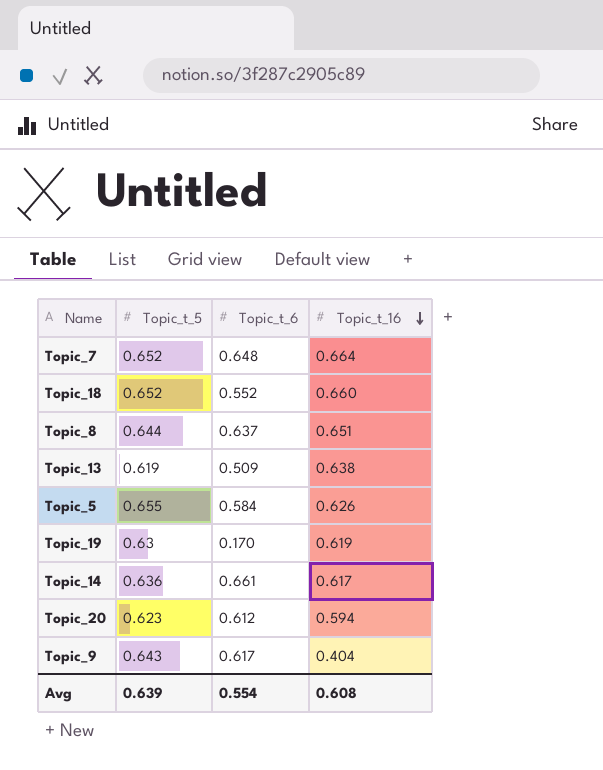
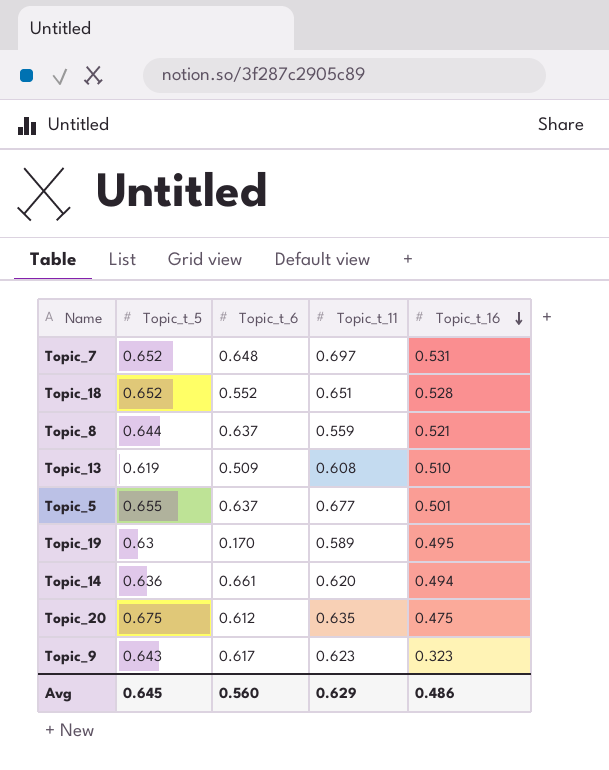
column Topic_t_11 | position: none -> 4
Topic_7 | Topic_t_16: 0.664 -> 0.531
Topic_18 | Topic_t_16: 0.660 -> 0.528
Topic_8 | Topic_t_16: 0.651 -> 0.521
Topic_13 | Topic_t_16: 0.638 -> 0.510
Topic_5 | Topic_t_6: 0.584 -> 0.637
Topic_5 | Topic_t_16: 0.626 -> 0.501
Topic_19 | Topic_t_16: 0.619 -> 0.495
Topic_14 | Topic_t_16: 0.617 -> 0.494
Topic_20 | Topic_t_5: 0.623 -> 0.675
Topic_20 | Topic_t_16: 0.594 -> 0.475
Topic_9 | Topic_t_16: 0.404 -> 0.323
Avg | Topic_t_5: 0.639 -> 0.645
Avg | Topic_t_6: 0.554 -> 0.560
Avg | Topic_t_16: 0.608 -> 0.486

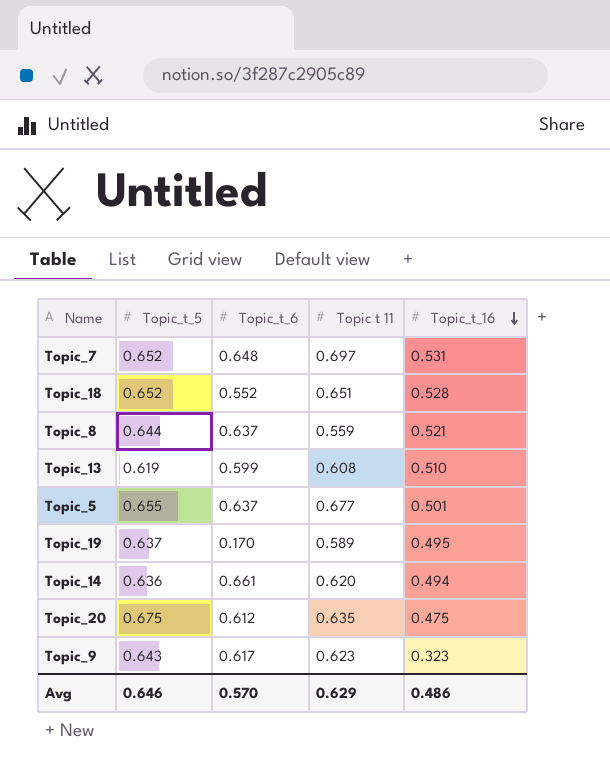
column name: Topic_t_11 -> Topic t 11
Topic_13 | Topic_t_6: 0.509 -> 0.599
Topic_19 | Topic_t_5: 0.63 -> 0.637
Avg | Topic_t_5: 0.645 -> 0.646
Avg | Topic_t_6: 0.560 -> 0.570

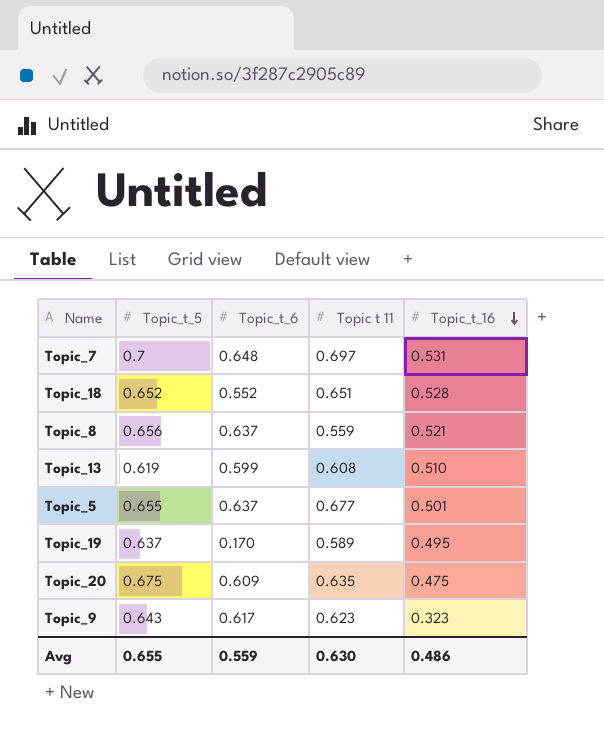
row Topic_14: 0.636 | 0.661 | 0.620 | 0.494 -> none
Topic_7 | Topic_t_5: 0.652 -> 0.7
Topic_8 | Topic_t_5: 0.644 -> 0.656
Topic_20 | Topic_t_6: 0.612 -> 0.609
Avg | Topic_t_5: 0.646 -> 0.655
Avg | Topic_t_6: 0.570 -> 0.559
Avg | Topic t 11: 0.629 -> 0.630

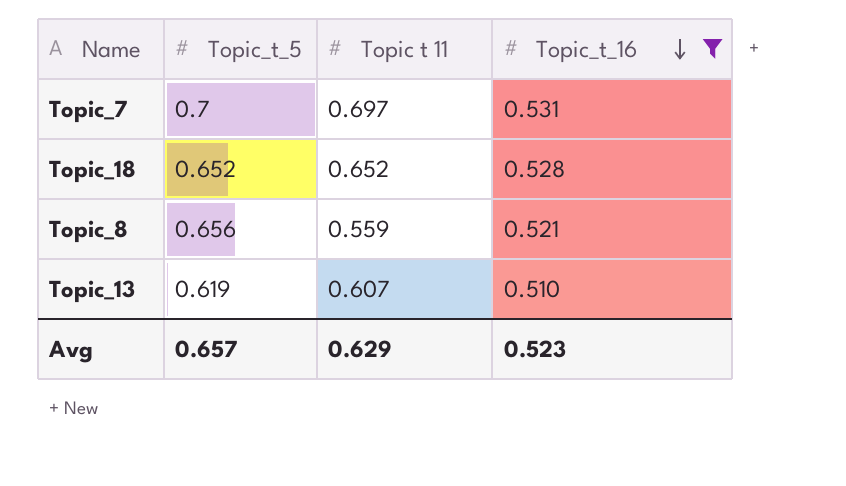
filter: none -> Topic_t_16 >= 0.510
column Topic_t_6 | position: 3 -> none
Topic_18 | Topic t 11: 0.651 -> 0.652
Topic_13 | Topic t 11: 0.608 -> 0.607
Avg | Topic_t_5: 0.655 -> 0.657
Avg | Topic t 11: 0.630 -> 0.629
Avg | Topic_t_16: 0.486 -> 0.523

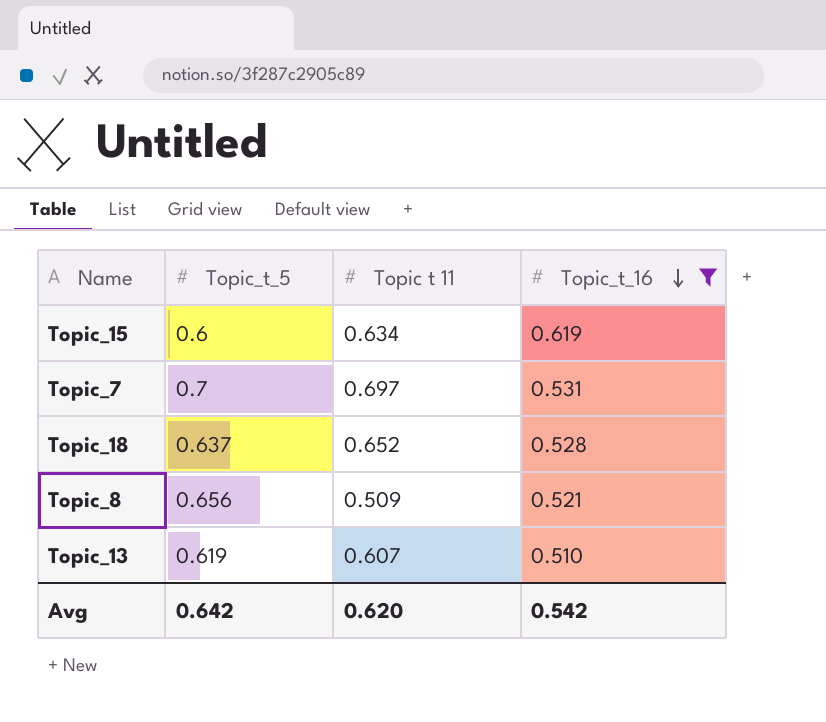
row Topic_15: none -> 0.6 | 0.634 | 0.619
Topic_18 | Topic_t_5: 0.652 -> 0.637
Topic_8 | Topic t 11: 0.559 -> 0.509
Avg | Topic_t_5: 0.657 -> 0.642
Avg | Topic t 11: 0.629 -> 0.620
Avg | Topic_t_16: 0.523 -> 0.542

